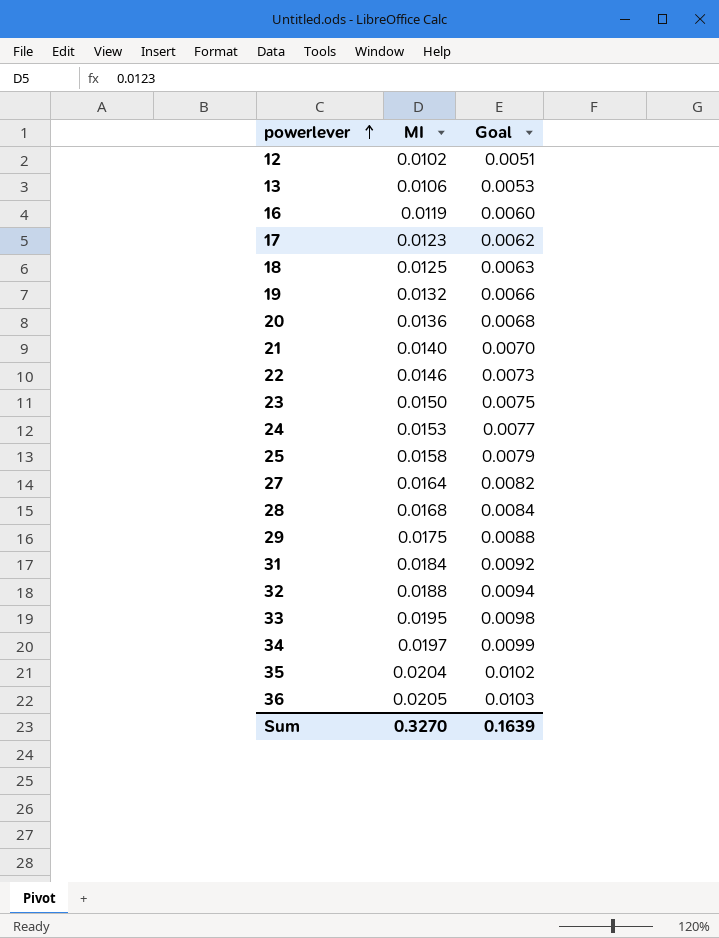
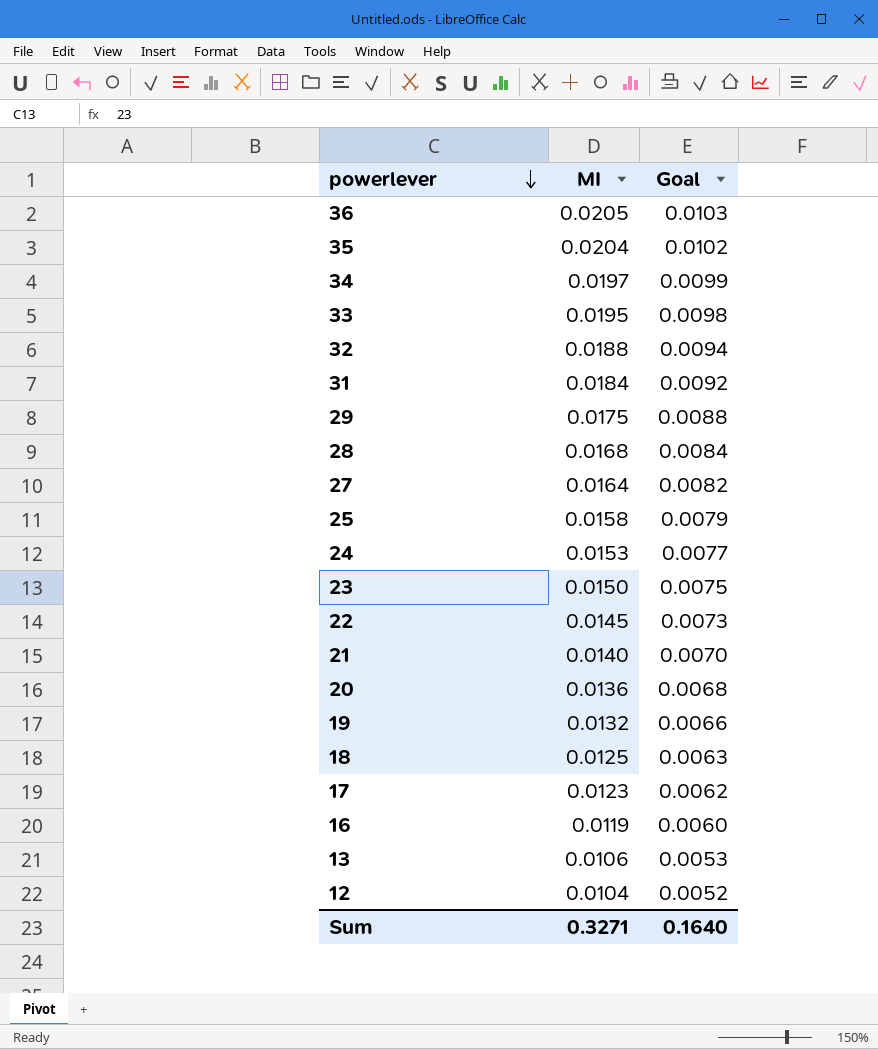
row order: powerlever ascending -> powerlever descending
22 | MI: 0.0146 -> 0.0145
12 | MI: 0.0102 -> 0.0104
12 | Goal: 0.0051 -> 0.0052
Sum | MI: 0.3270 -> 0.3271
Sum | Goal: 0.1639 -> 0.1640

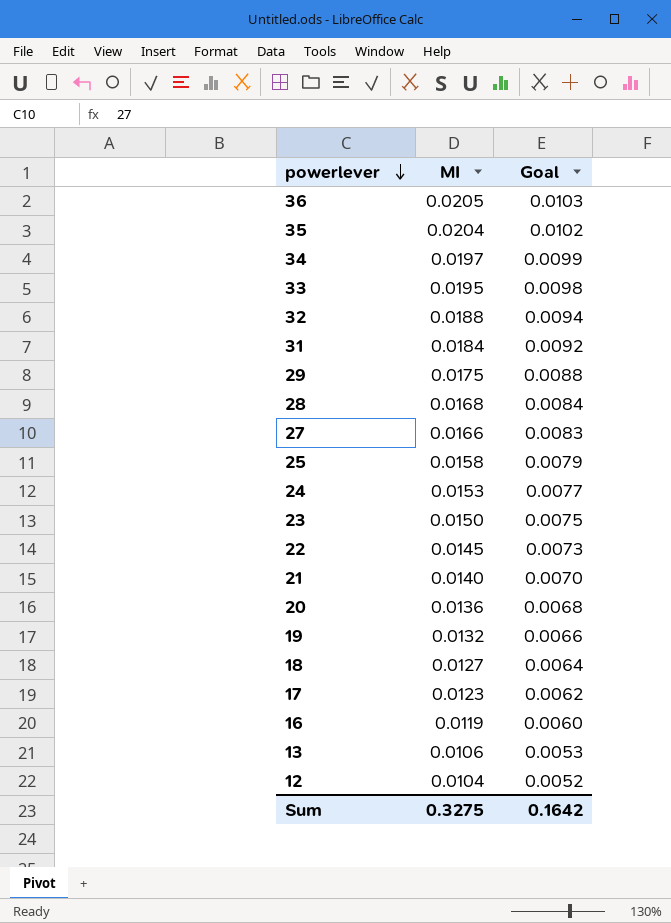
27 | MI: 0.0164 -> 0.0166
27 | Goal: 0.0082 -> 0.0083
18 | MI: 0.0125 -> 0.0127
18 | Goal: 0.0063 -> 0.0064
Sum | MI: 0.3271 -> 0.3275
Sum | Goal: 0.1640 -> 0.1642

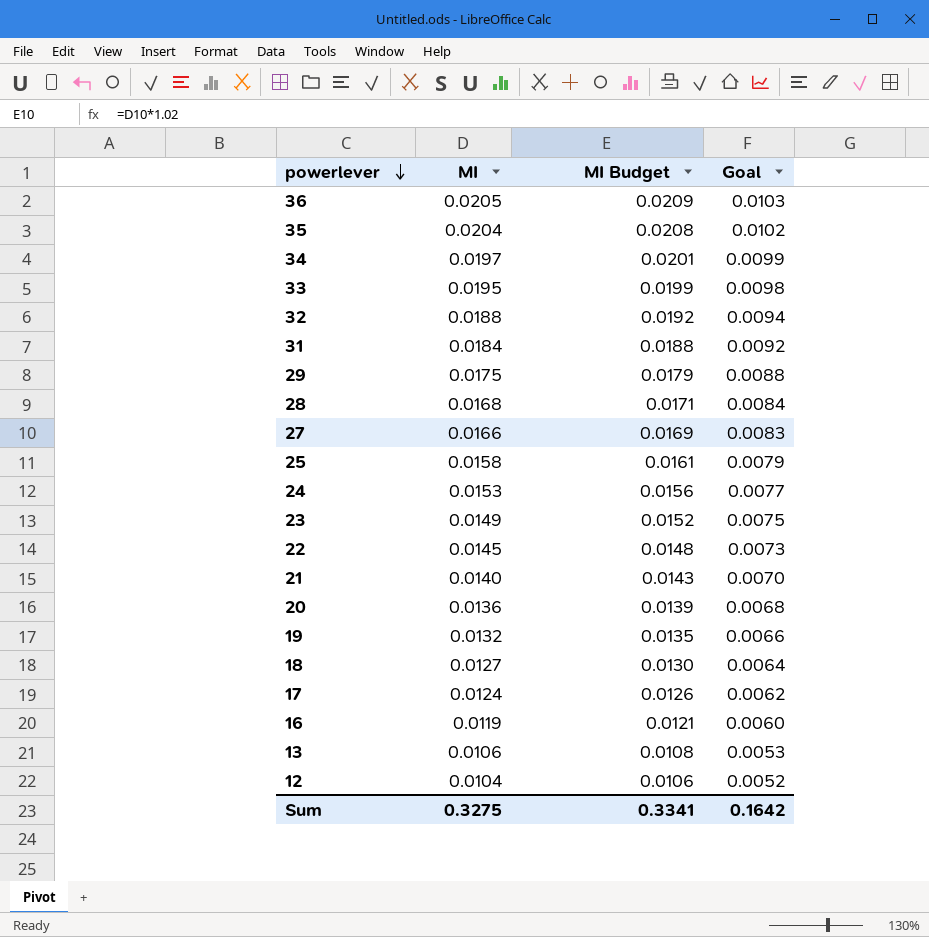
column MI Budget | formula: none -> [MI] * 1.02
23 | MI: 0.0150 -> 0.0149
17 | MI: 0.0123 -> 0.0124

